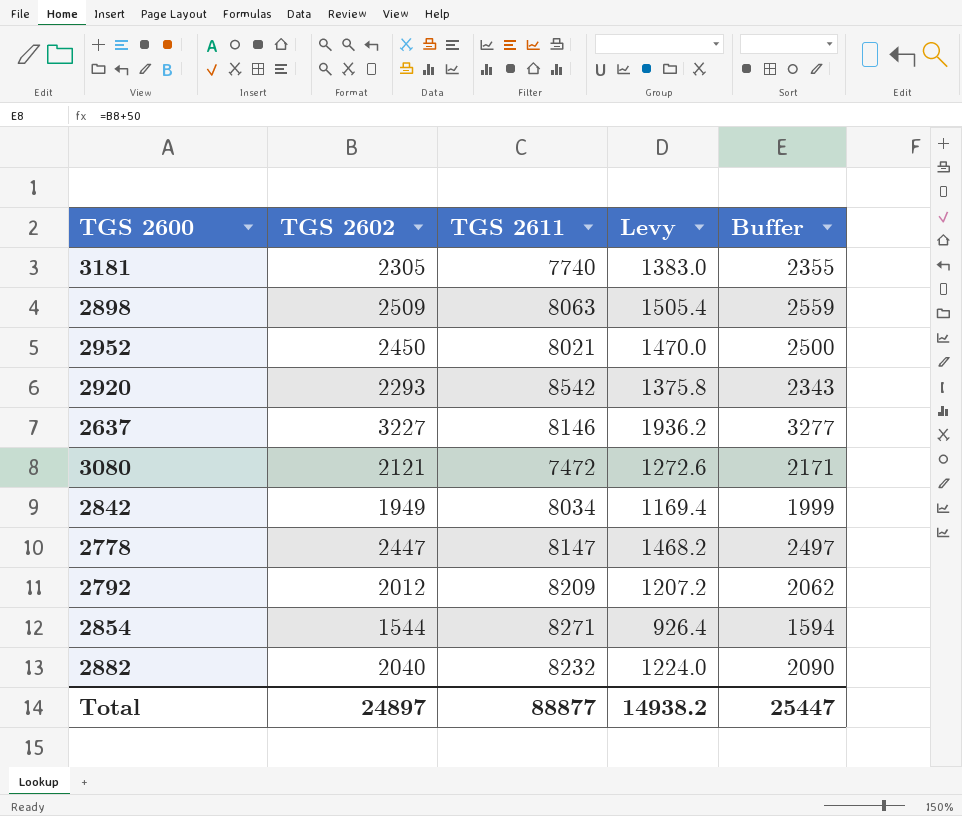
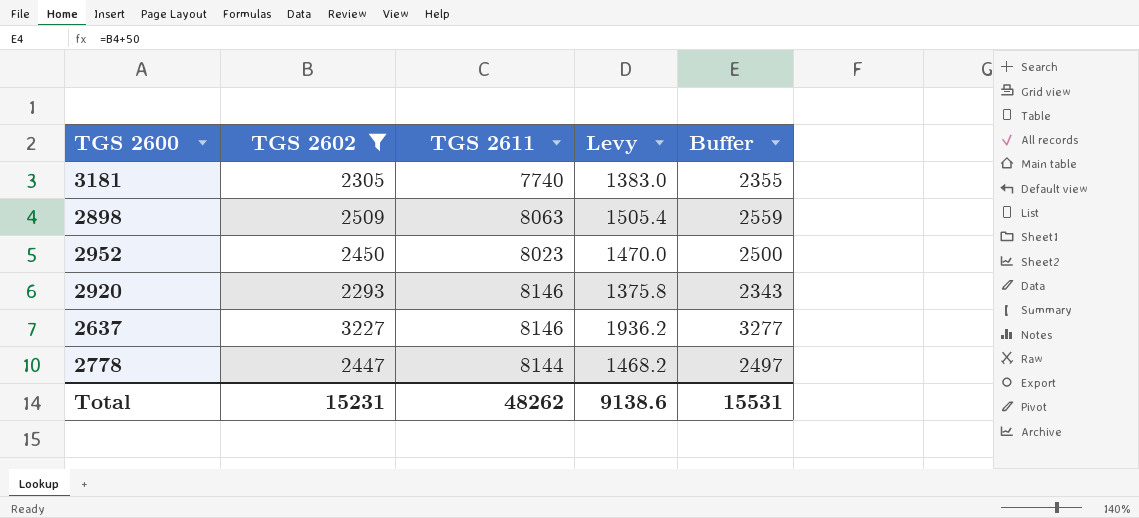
filter: none -> TGS 2602 >= 2293
2952 | TGS 2611: 8021 -> 8023
2920 | TGS 2611: 8542 -> 8146
2778 | TGS 2611: 8147 -> 8144
Total | TGS 2602: 24897 -> 15231
Total | TGS 2611: 88877 -> 48262
Total | Levy: 14938.2 -> 9138.6
Total | Buffer: 25447 -> 15531

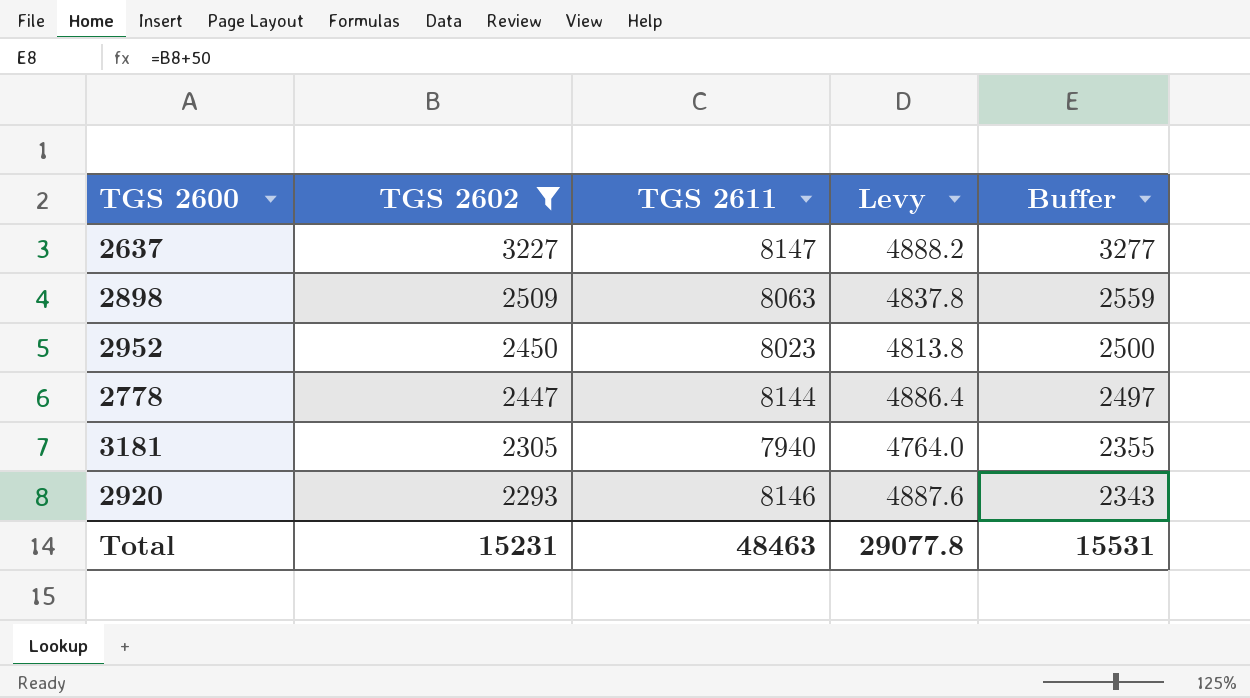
row order: none -> TGS 2602 descending
column Levy | formula: [TGS 2602] * 0.6 -> [TGS 2611] * 0.6
2637 | TGS 2611: 8146 -> 8147
3181 | TGS 2611: 7740 -> 7940
Total | TGS 2611: 48262 -> 48463
Total | Levy: 9138.6 -> 29077.8

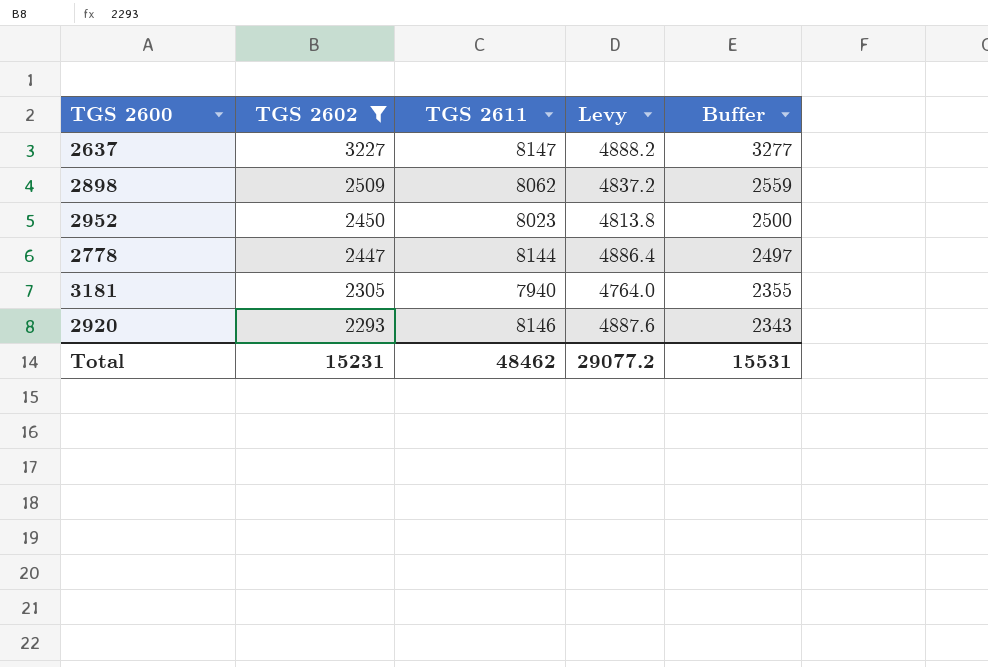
2898 | TGS 2611: 8063 -> 8062
2898 | Levy: 4837.8 -> 4837.2
Total | TGS 2611: 48463 -> 48462
Total | Levy: 29077.8 -> 29077.2

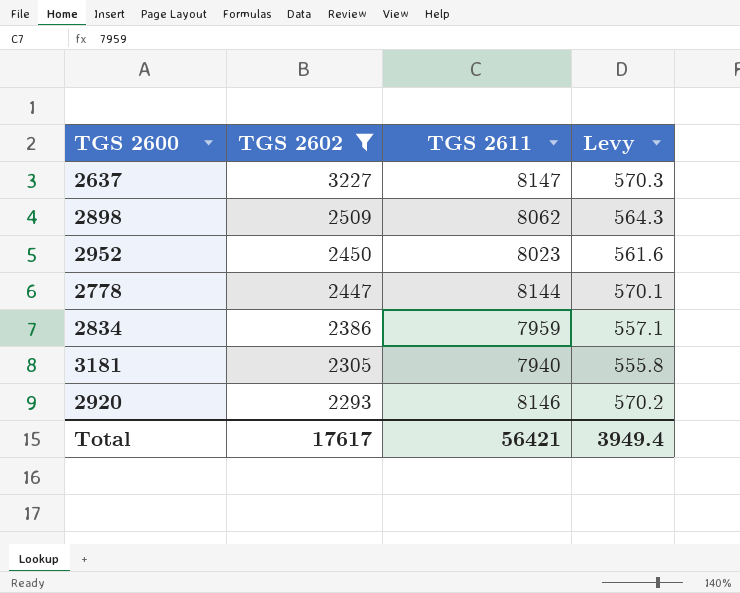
column Buffer | formula: [TGS 2602] + 50 -> none
column Levy | formula: [TGS 2611] * 0.6 -> [TGS 2611] * 0.07
row 2834: none -> 2386 | 7959 | 557.1
Total | TGS 2602: 15231 -> 17617
Total | TGS 2611: 48462 -> 56421
Total | Levy: 29077.2 -> 3949.4

